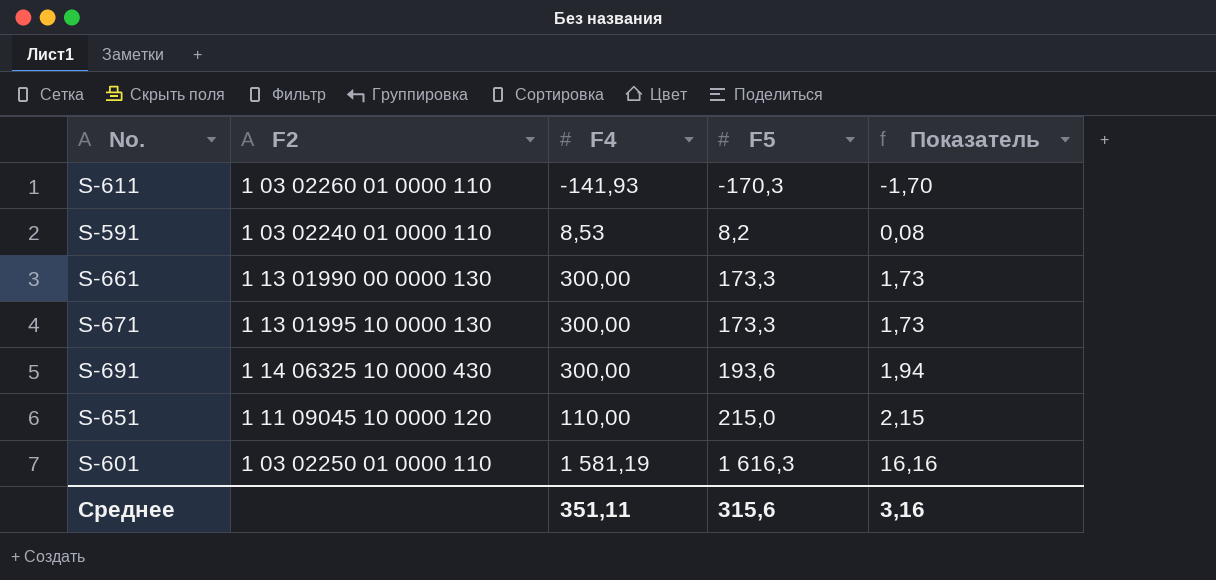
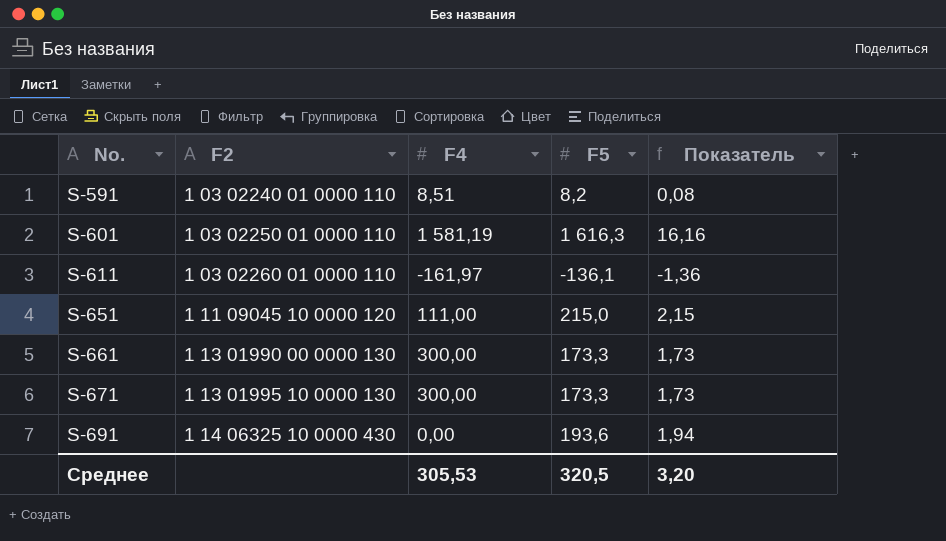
row order: F5 ascending -> No. ascending
S-591 | F4: 8,53 -> 8,51
S-611 | F4: -141,93 -> -161,97
S-611 | F5: -170,3 -> -136,1
S-611 | Показатель: -1,70 -> -1,36
S-651 | F4: 110,00 -> 111,00
S-691 | F4: 300,00 -> 0,00
Среднее | F4: 351,11 -> 305,53
Среднее | F5: 315,6 -> 320,5
Среднее | Показатель: 3,16 -> 3,20

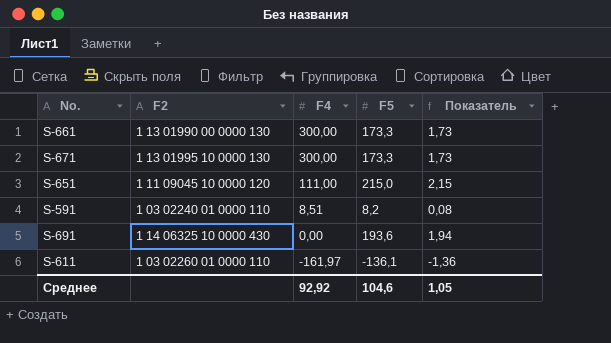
row order: No. ascending -> F4 descending
row S-601: 1 03 02250 01 0000 110 | 1 581,19 | 1 616,3 | 16,16 -> none
Среднее | F4: 305,53 -> 92,92
Среднее | F5: 320,5 -> 104,6
Среднее | Показатель: 3,20 -> 1,05

